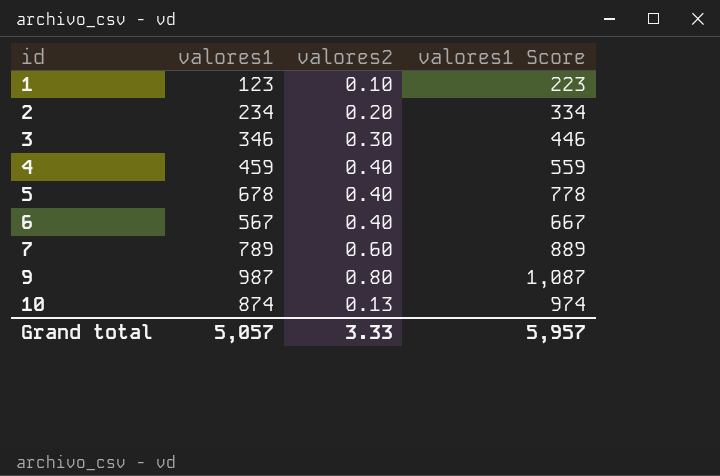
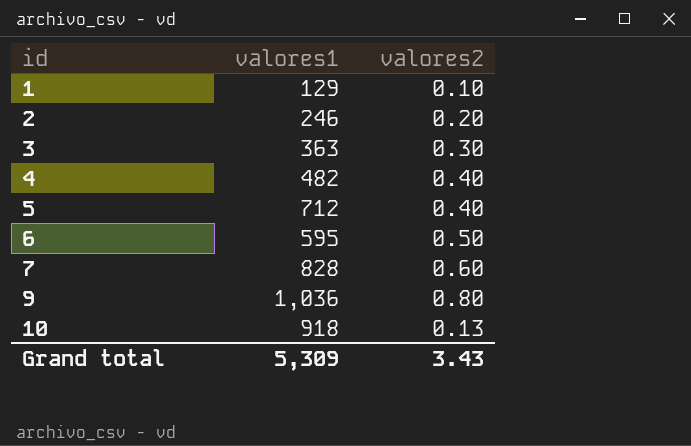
column valores1 Score | formula: [valores1] + 100 -> none
1 | valores1: 123 -> 129
2 | valores1: 234 -> 246
3 | valores1: 346 -> 363
4 | valores1: 459 -> 482
5 | valores1: 678 -> 712
6 | valores1: 567 -> 595
6 | valores2: 0.40 -> 0.50
7 | valores1: 789 -> 828
9 | valores1: 987 -> 1,036
10 | valores1: 874 -> 918
Grand total | valores1: 5,057 -> 5,309
Grand total | valores2: 3.33 -> 3.43

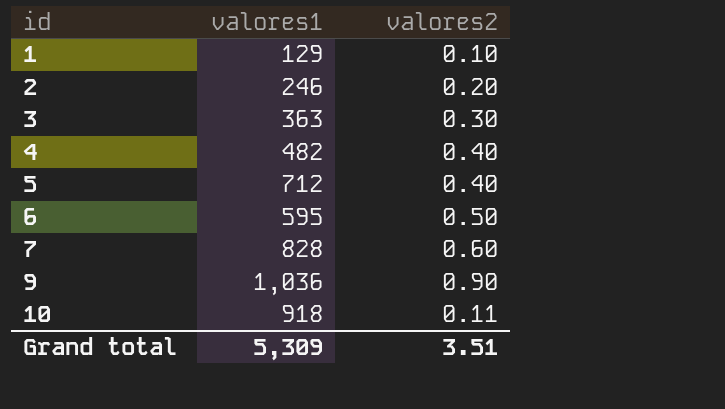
9 | valores2: 0.80 -> 0.90
10 | valores2: 0.13 -> 0.11
Grand total | valores2: 3.43 -> 3.51

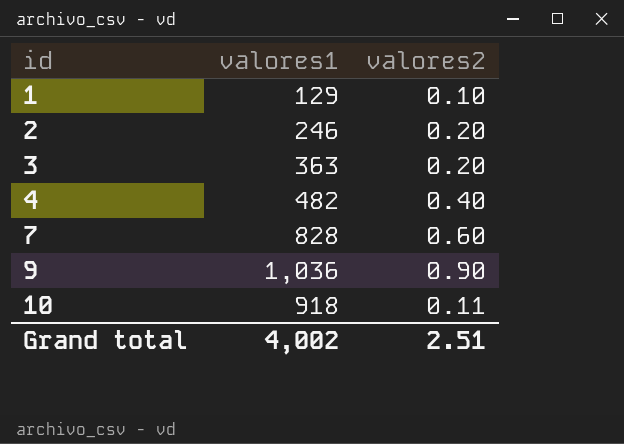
row 5: 712 | 0.40 -> none
row 6: 595 | 0.50 -> none
3 | valores2: 0.30 -> 0.20
Grand total | valores1: 5,309 -> 4,002
Grand total | valores2: 3.51 -> 2.51

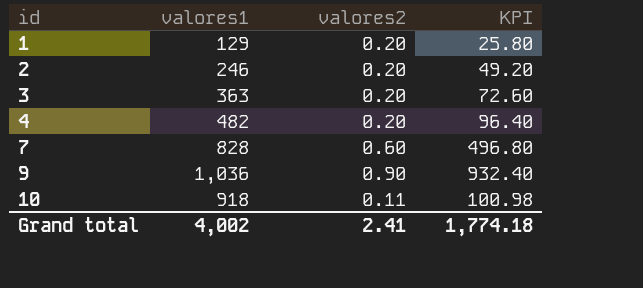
column KPI | formula: none -> [valores1] * [valores2]
1 | valores2: 0.10 -> 0.20
4 | valores2: 0.40 -> 0.20
Grand total | valores2: 2.51 -> 2.41

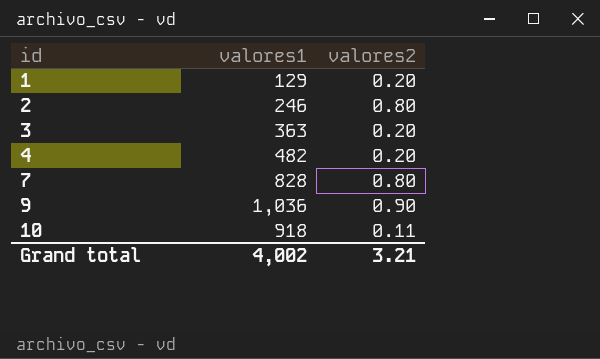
column KPI | formula: [valores1] * [valores2] -> none
2 | valores2: 0.20 -> 0.80
7 | valores2: 0.60 -> 0.80
Grand total | valores2: 2.41 -> 3.21

